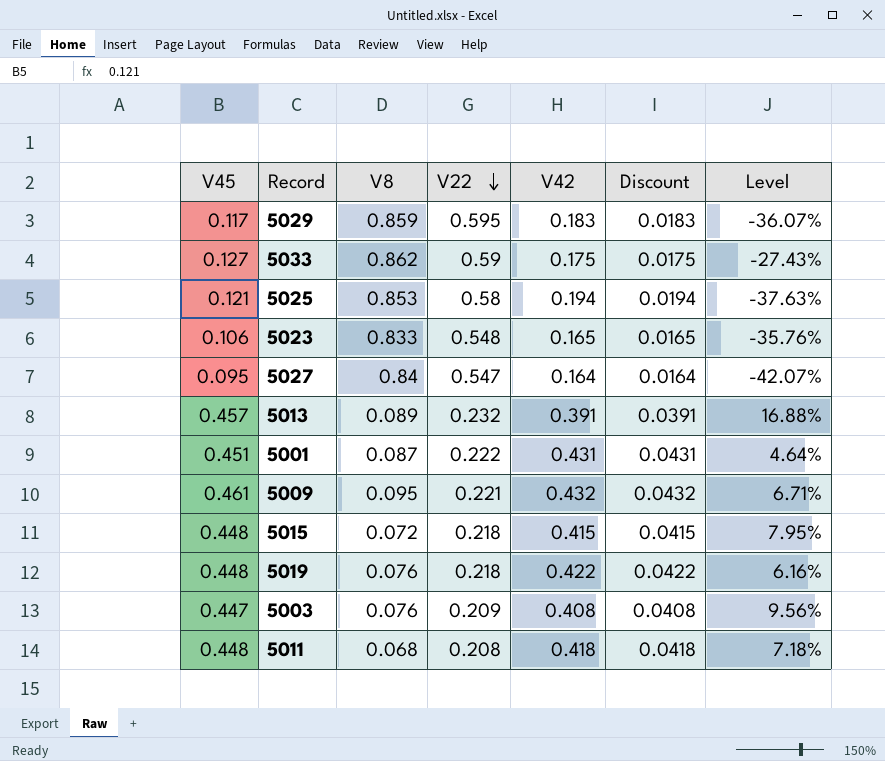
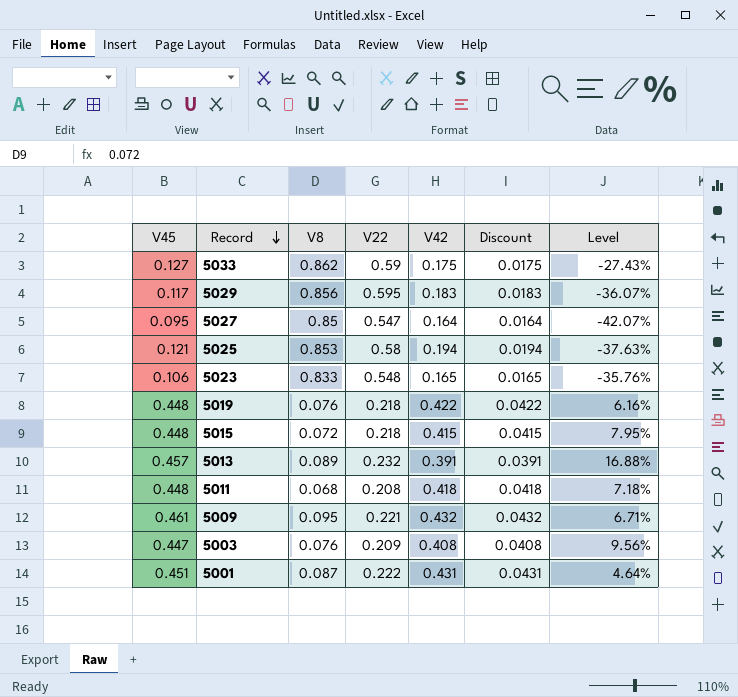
row order: V22 descending -> Record descending
5029 | V8: 0.859 -> 0.856
5027 | V8: 0.84 -> 0.85

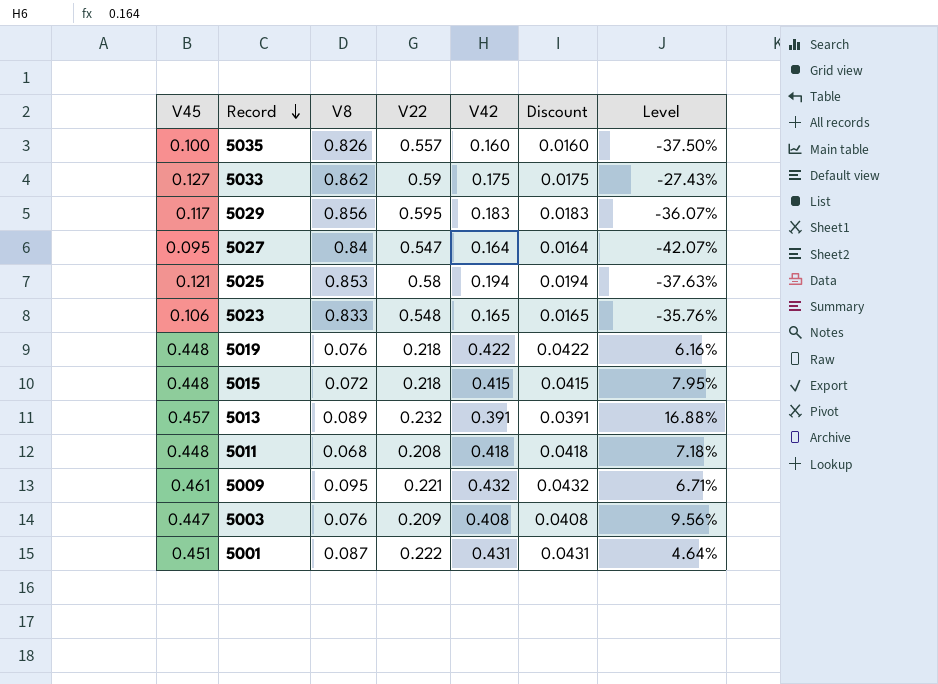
row 5035: none -> 0.100 | 0.826 | 0.557 | 0.160 | 0.0160 | -37.50%
5027 | V8: 0.85 -> 0.84

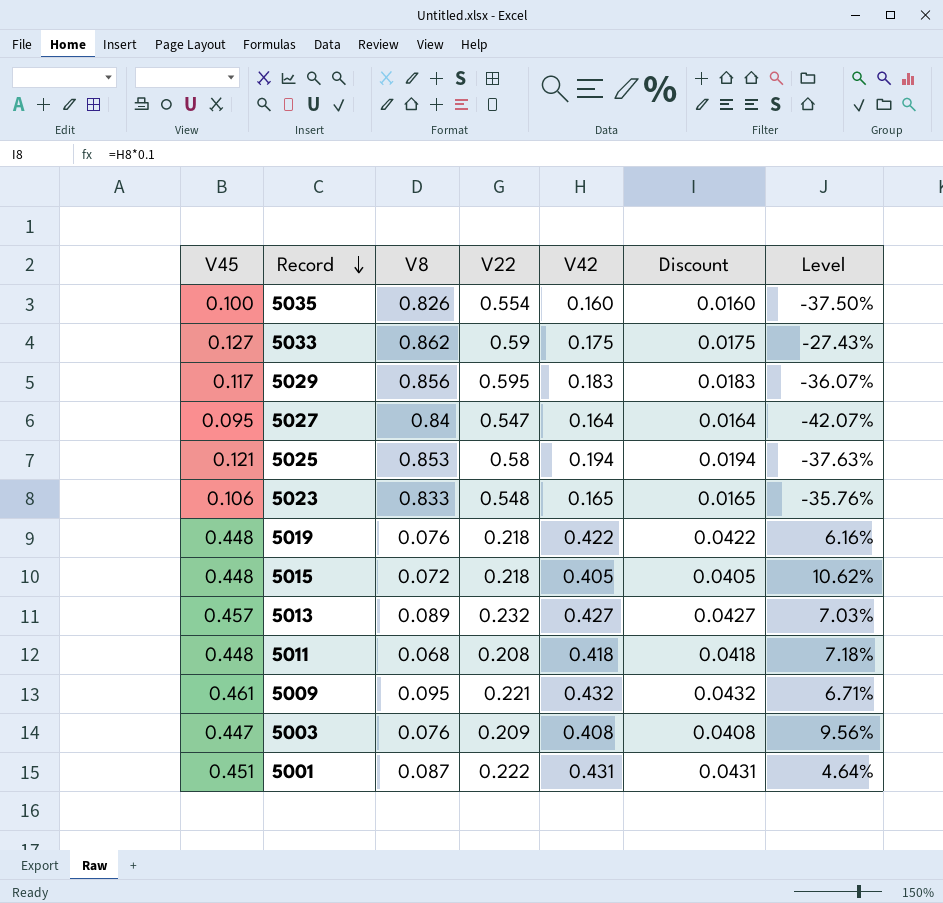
5035 | V22: 0.557 -> 0.554
5015 | V42: 0.415 -> 0.405
5015 | Discount: 0.0415 -> 0.0405
5015 | Level: 7.95% -> 10.62%
5013 | V42: 0.391 -> 0.427
5013 | Discount: 0.0391 -> 0.0427
5013 | Level: 16.88% -> 7.03%

